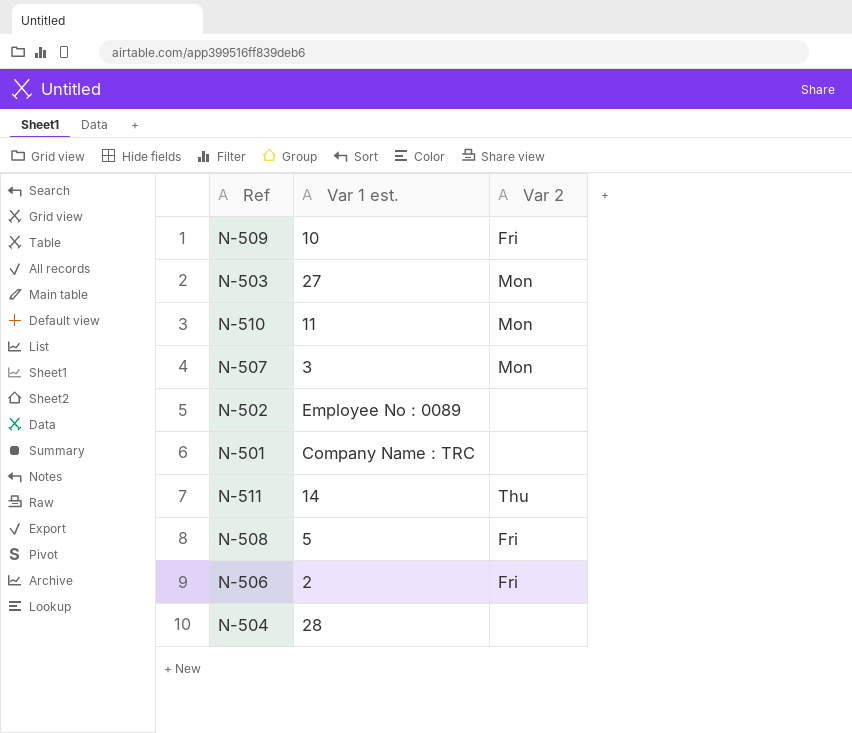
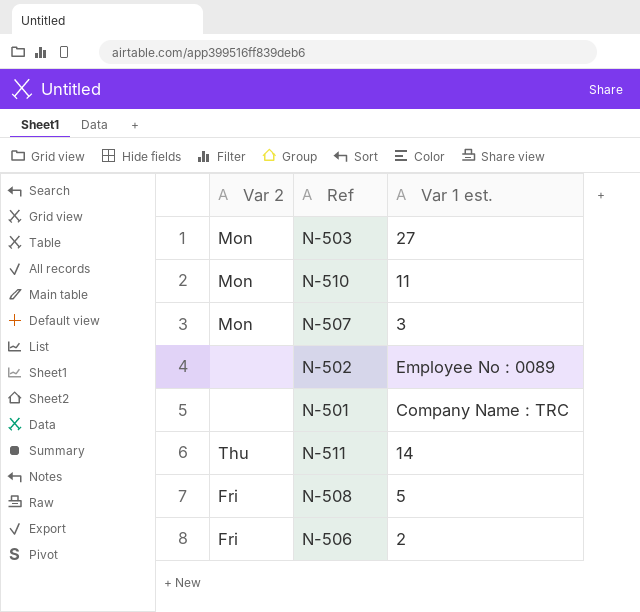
column Var 2 | position: 3 -> 1
row N-509: 10 | Fri -> none
row N-504: 28 | none -> none

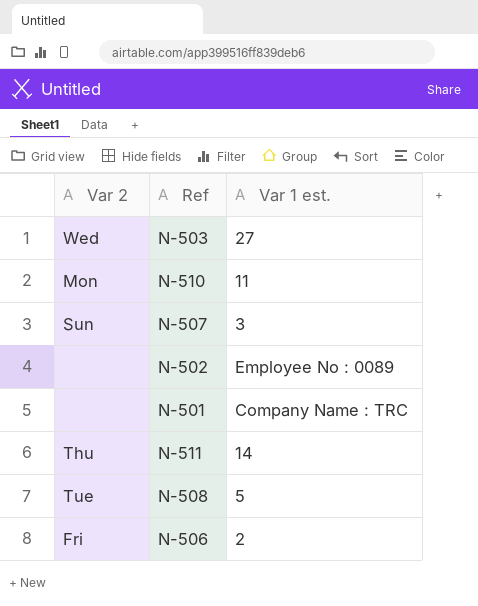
N-503 | Var 2: Mon -> Wed
N-507 | Var 2: Mon -> Sun
N-508 | Var 2: Fri -> Tue

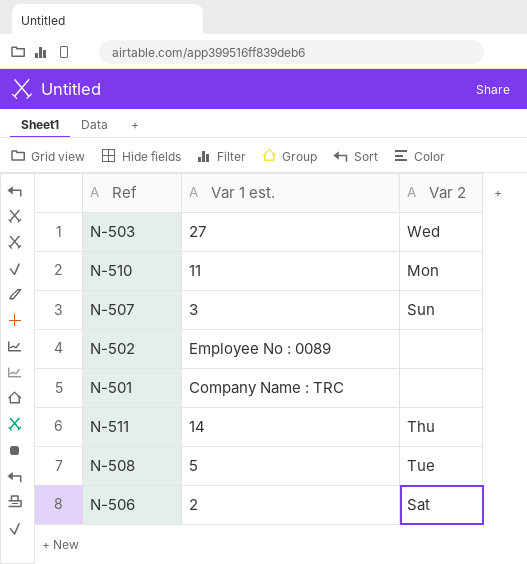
column Var 2 | position: 1 -> 3
N-506 | Var 2: Fri -> Sat

